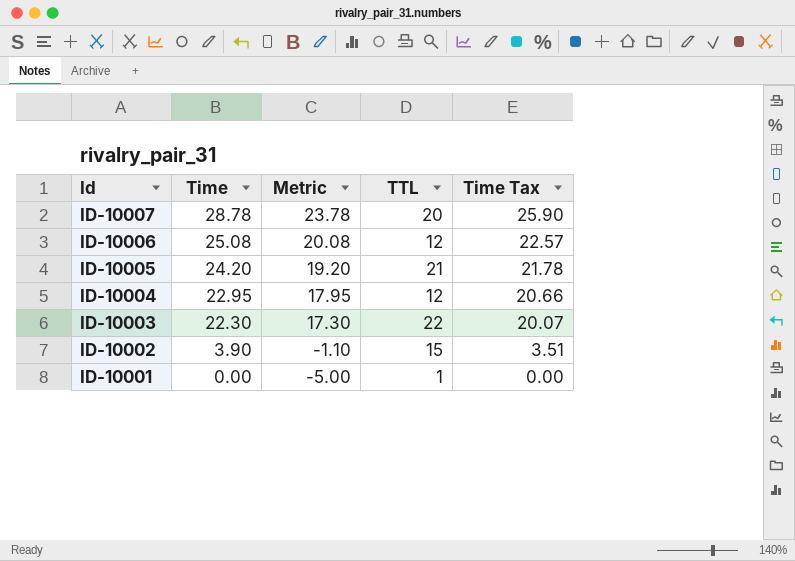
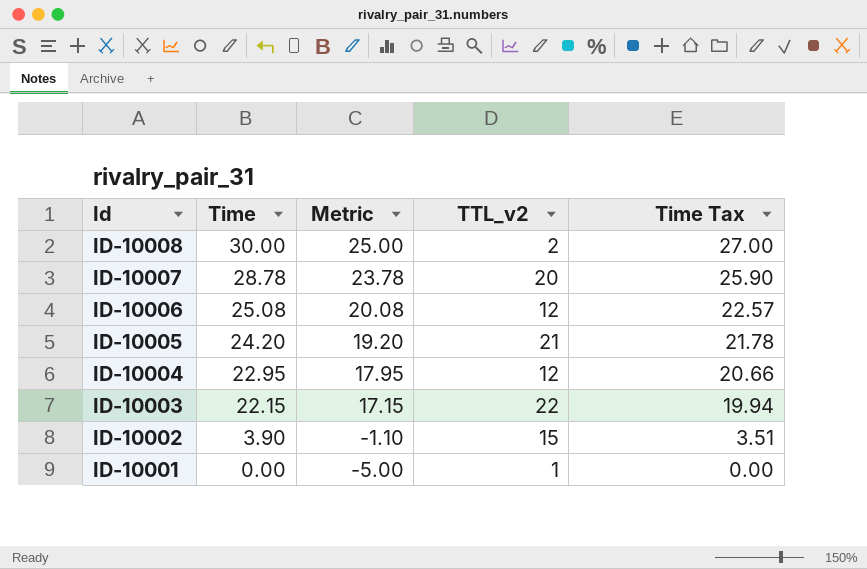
column name: TTL -> TTL_v2
row ID-10008: none -> 30.00 | 25.00 | 2 | 27.00
ID-10003 | Time: 22.30 -> 22.15
ID-10003 | Metric: 17.30 -> 17.15
ID-10003 | Time Tax: 20.07 -> 19.94

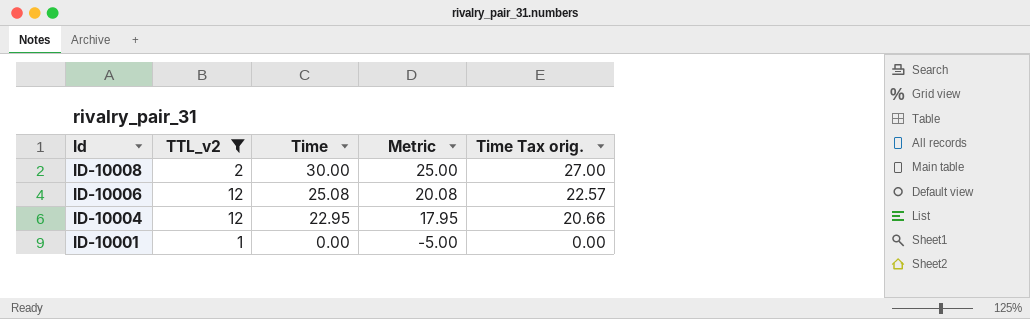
filter: none -> TTL_v2 <= 12
column TTL_v2 | position: 4 -> 2
column name: Time Tax -> Time Tax orig.

